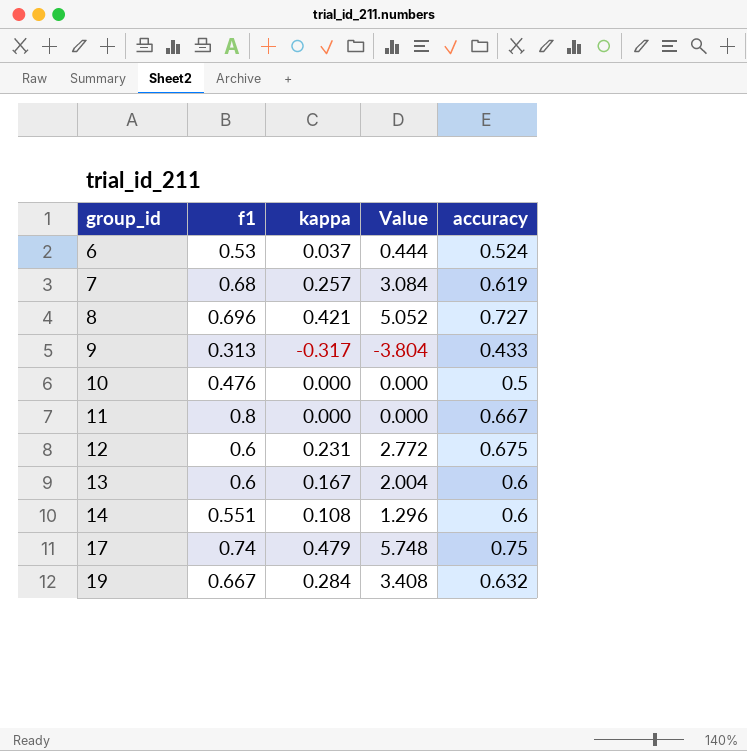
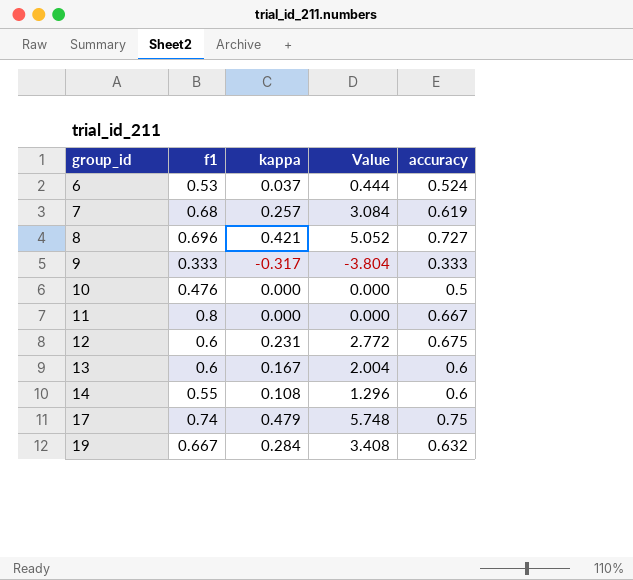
9 | f1: 0.313 -> 0.333
9 | accuracy: 0.433 -> 0.333
14 | f1: 0.551 -> 0.55

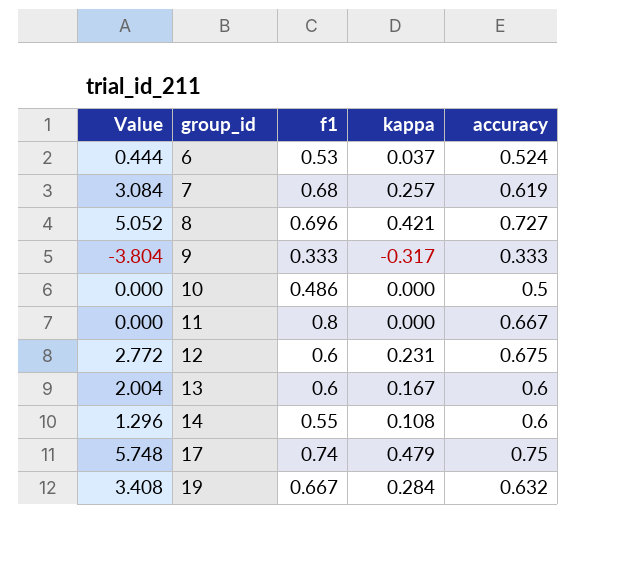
column Value | position: 4 -> 1
10 | f1: 0.476 -> 0.486

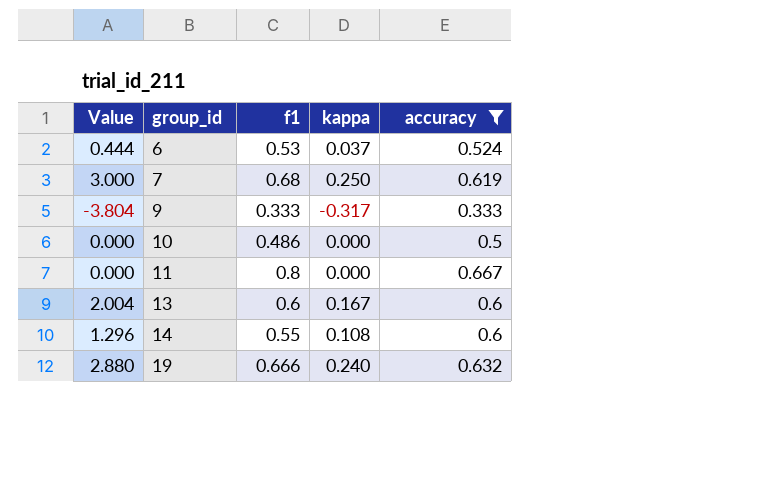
filter: none -> accuracy <= 0.667
7 | Value: 3.084 -> 3.000
7 | kappa: 0.257 -> 0.250
19 | Value: 3.408 -> 2.880
19 | f1: 0.667 -> 0.666
19 | kappa: 0.284 -> 0.240

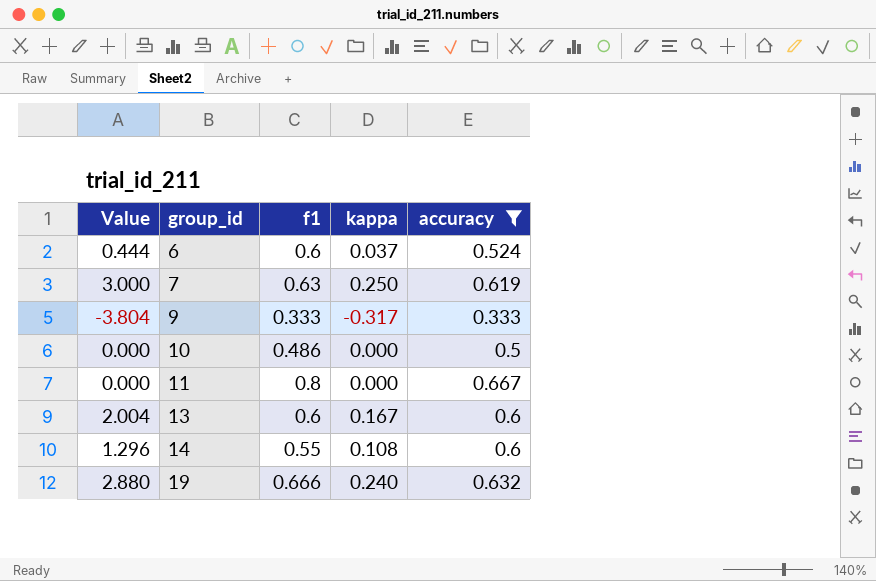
6 | f1: 0.53 -> 0.6
7 | f1: 0.68 -> 0.63

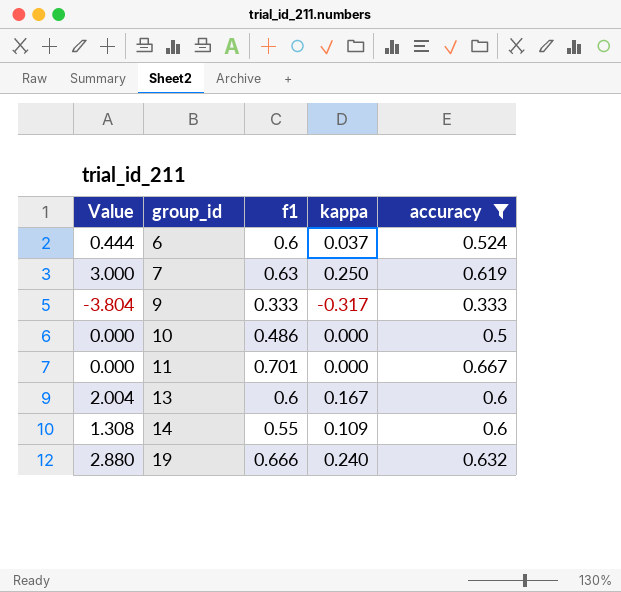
11 | f1: 0.8 -> 0.701
14 | Value: 1.296 -> 1.308
14 | kappa: 0.108 -> 0.109

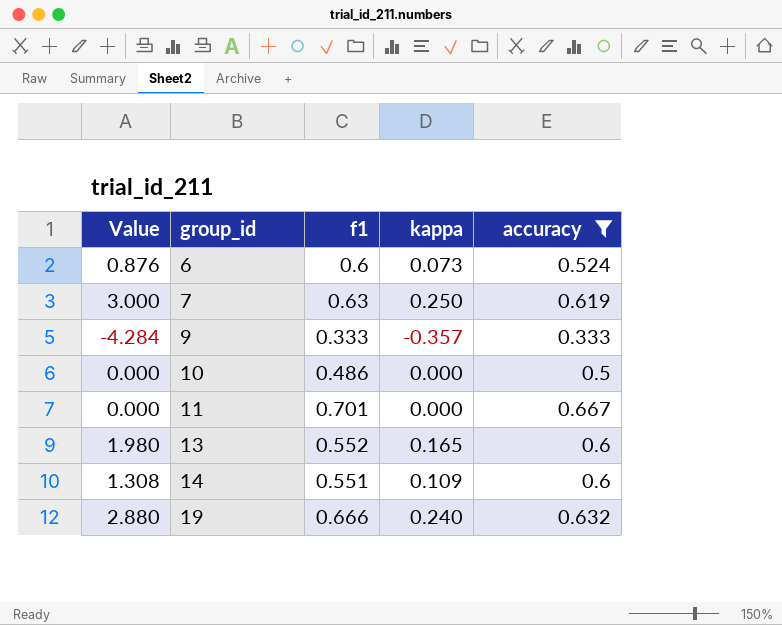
6 | Value: 0.444 -> 0.876
6 | kappa: 0.037 -> 0.073
9 | Value: -3.804 -> -4.284
9 | kappa: -0.317 -> -0.357
13 | Value: 2.004 -> 1.980
13 | f1: 0.6 -> 0.552
13 | kappa: 0.167 -> 0.165
14 | f1: 0.55 -> 0.551

